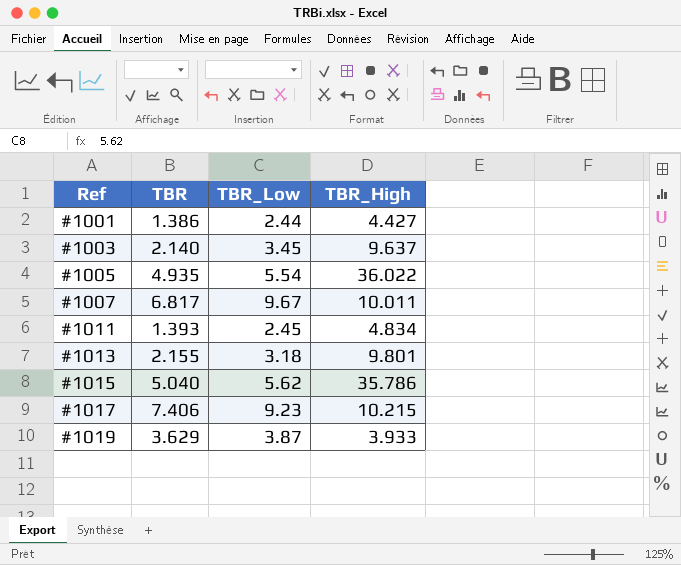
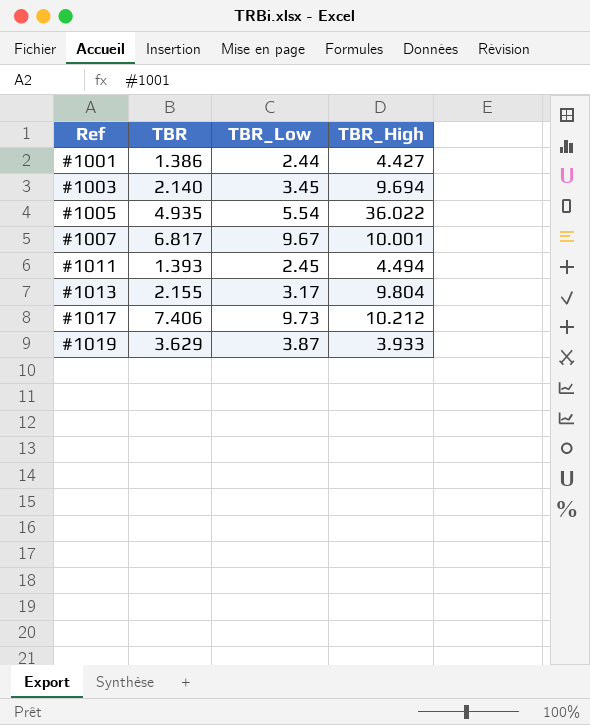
row #1015: 5.040 | 5.62 | 35.786 -> none
#1003 | TBR_High: 9.637 -> 9.694
#1007 | TBR_High: 10.011 -> 10.001
#1011 | TBR_High: 4.834 -> 4.494
#1013 | TBR_Low: 3.18 -> 3.17
#1013 | TBR_High: 9.801 -> 9.804
#1017 | TBR_Low: 9.23 -> 9.73
#1017 | TBR_High: 10.215 -> 10.212

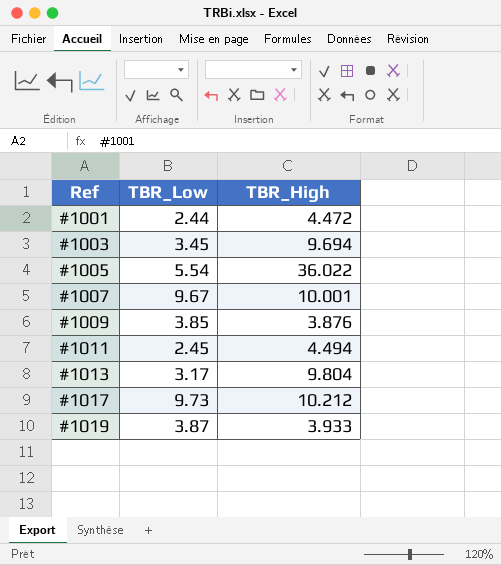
column TBR | position: 2 -> none
#1001 | TBR_High: 4.427 -> 4.472
row #1009: none -> 3.85 | 3.876

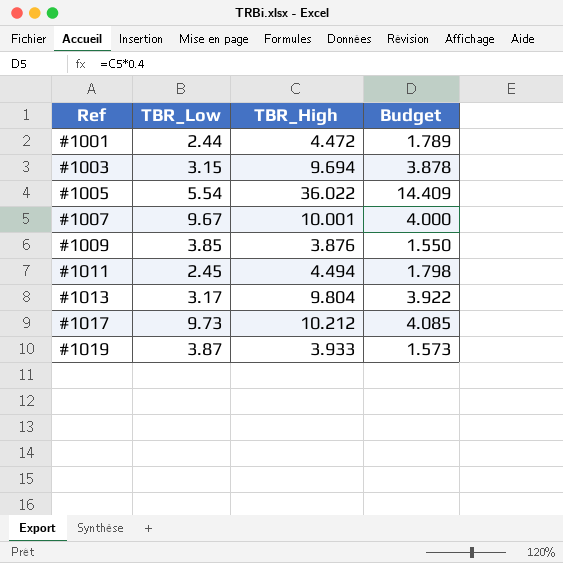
column Budget | formula: none -> [TBR_High] * 0.4
#1003 | TBR_Low: 3.45 -> 3.15

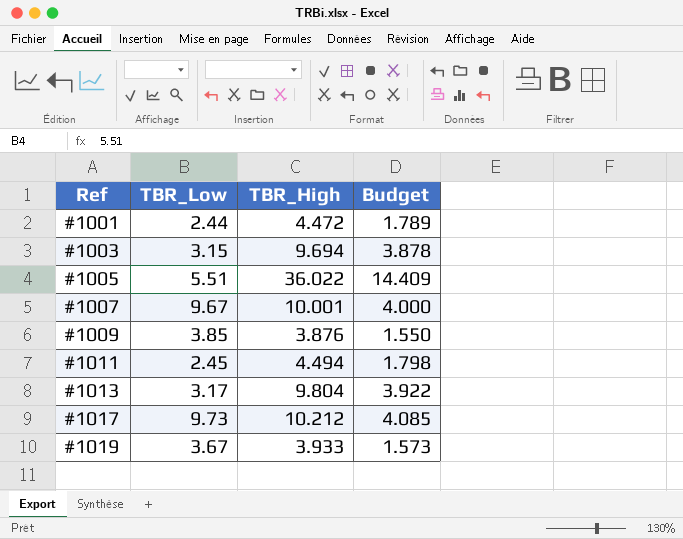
#1005 | TBR_Low: 5.54 -> 5.51
#1019 | TBR_Low: 3.87 -> 3.67

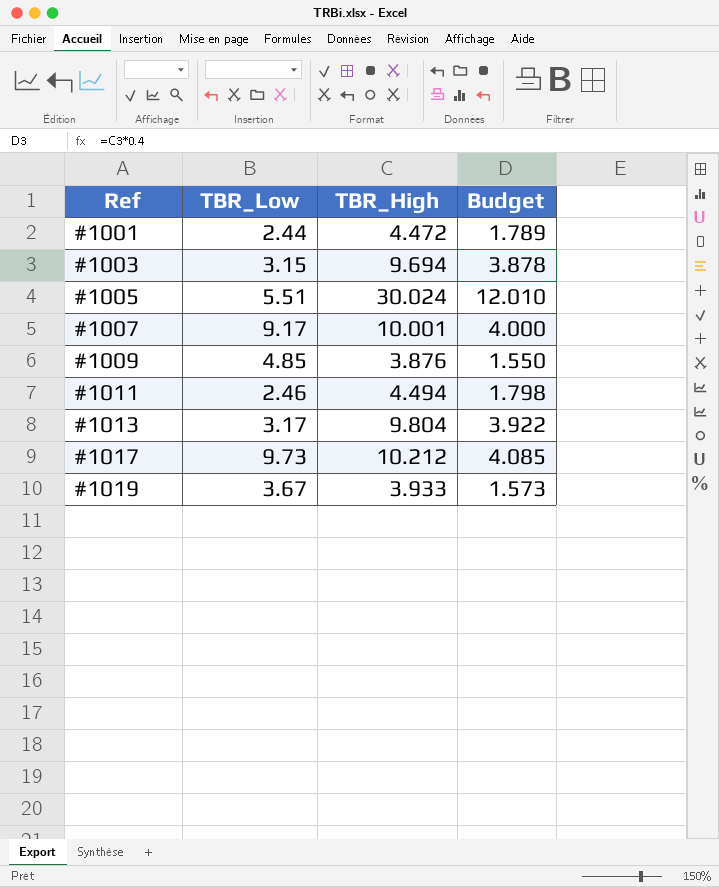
#1005 | TBR_High: 36.022 -> 30.024
#1005 | Budget: 14.409 -> 12.010
#1007 | TBR_Low: 9.67 -> 9.17
#1009 | TBR_Low: 3.85 -> 4.85
#1011 | TBR_Low: 2.45 -> 2.46

